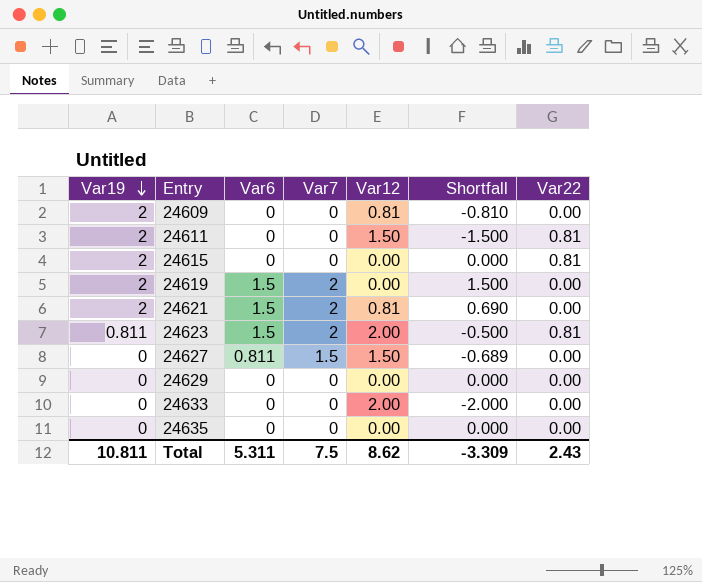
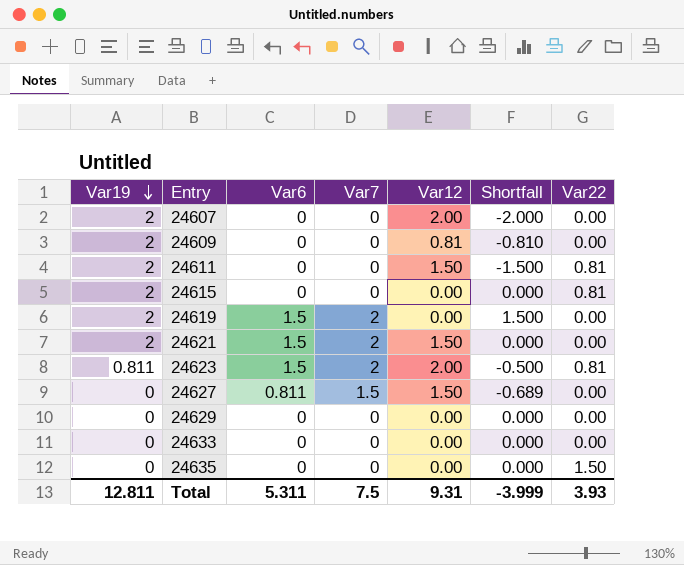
row 24607: none -> 2 | 0 | 0 | 2.00 | -2.000 | 0.00
24621 | Var12: 0.81 -> 1.50
24621 | Shortfall: 0.690 -> 0.000
24633 | Var12: 2.00 -> 0.00
24633 | Shortfall: -2.000 -> 0.000
24635 | Var22: 0.00 -> 1.50
Total | Var19: 10.811 -> 12.811
Total | Var12: 8.62 -> 9.31
Total | Shortfall: -3.309 -> -3.999
Total | Var22: 2.43 -> 3.93

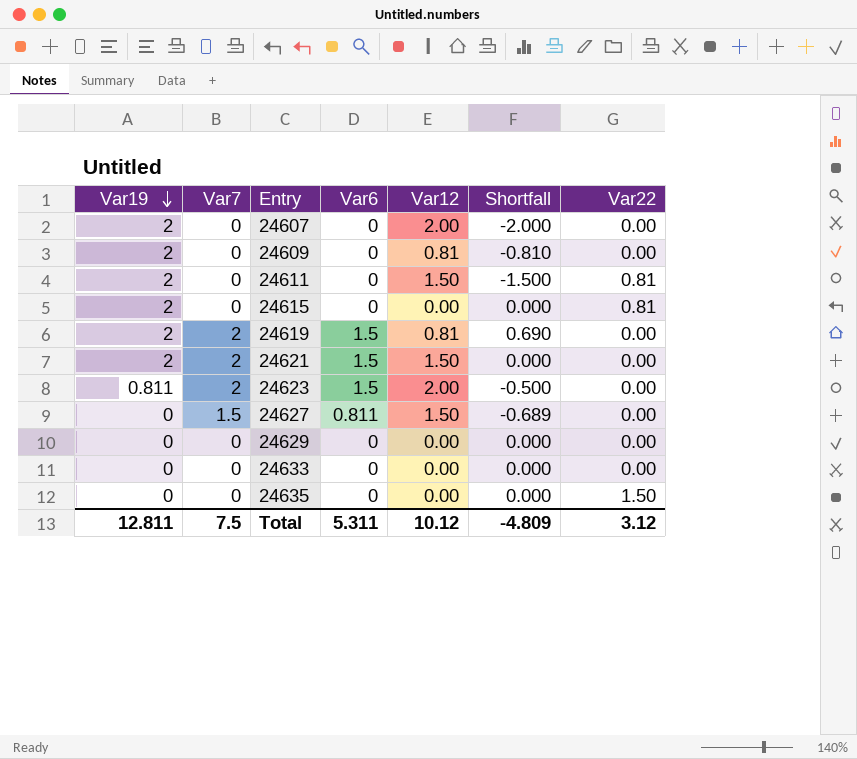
column Var7 | position: 4 -> 2
24619 | Var12: 0.00 -> 0.81
24619 | Shortfall: 1.500 -> 0.690
24623 | Var22: 0.81 -> 0.00
Total | Var12: 9.31 -> 10.12
Total | Shortfall: -3.999 -> -4.809
Total | Var22: 3.93 -> 3.12

